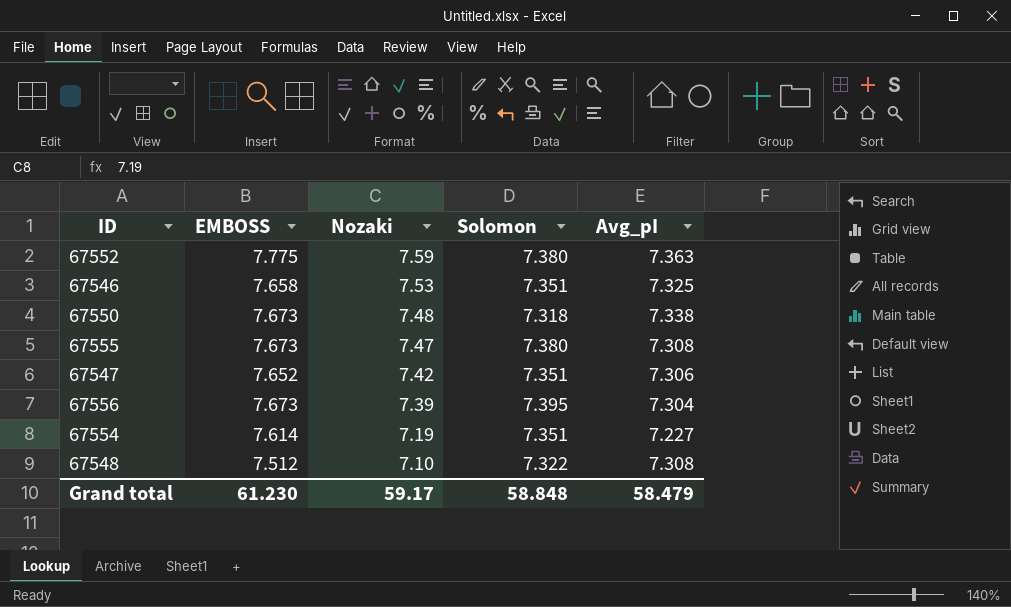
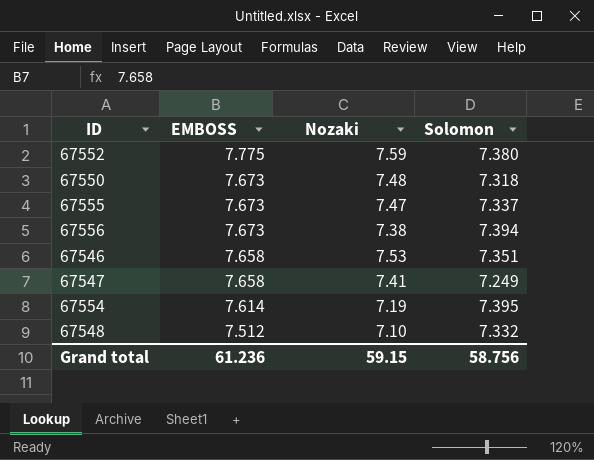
row order: Nozaki descending -> EMBOSS descending
column Avg_pI | position: 5 -> none
67555 | Solomon: 7.380 -> 7.337
67556 | Nozaki: 7.39 -> 7.38
67556 | Solomon: 7.395 -> 7.394
67547 | EMBOSS: 7.652 -> 7.658
67547 | Nozaki: 7.42 -> 7.41
67547 | Solomon: 7.351 -> 7.249
67554 | Solomon: 7.351 -> 7.395
67548 | Solomon: 7.322 -> 7.332
Grand total | EMBOSS: 61.230 -> 61.236
Grand total | Nozaki: 59.17 -> 59.15
Grand total | Solomon: 58.848 -> 58.756

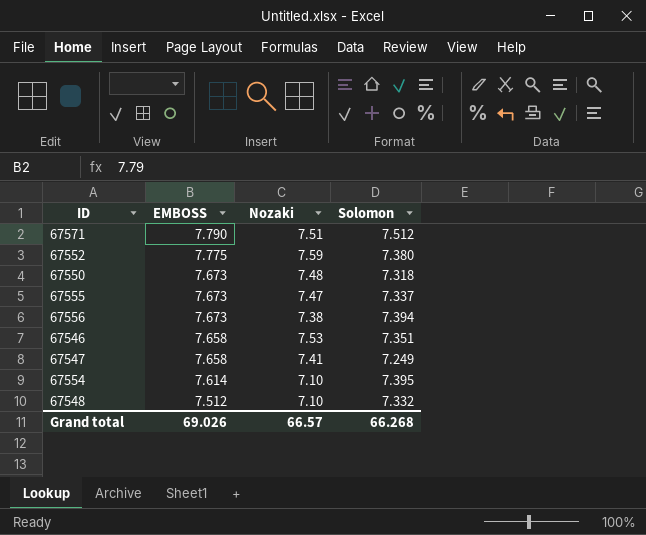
row 67571: none -> 7.790 | 7.51 | 7.512
67554 | Nozaki: 7.19 -> 7.10
Grand total | EMBOSS: 61.236 -> 69.026
Grand total | Nozaki: 59.15 -> 66.57
Grand total | Solomon: 58.756 -> 66.268

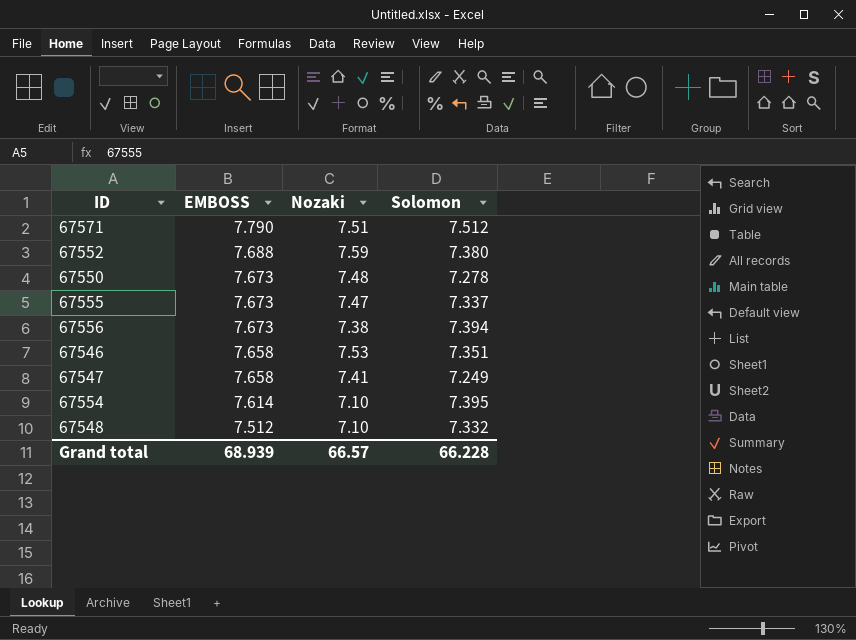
67552 | EMBOSS: 7.775 -> 7.688
67550 | Solomon: 7.318 -> 7.278
Grand total | EMBOSS: 69.026 -> 68.939
Grand total | Solomon: 66.268 -> 66.228

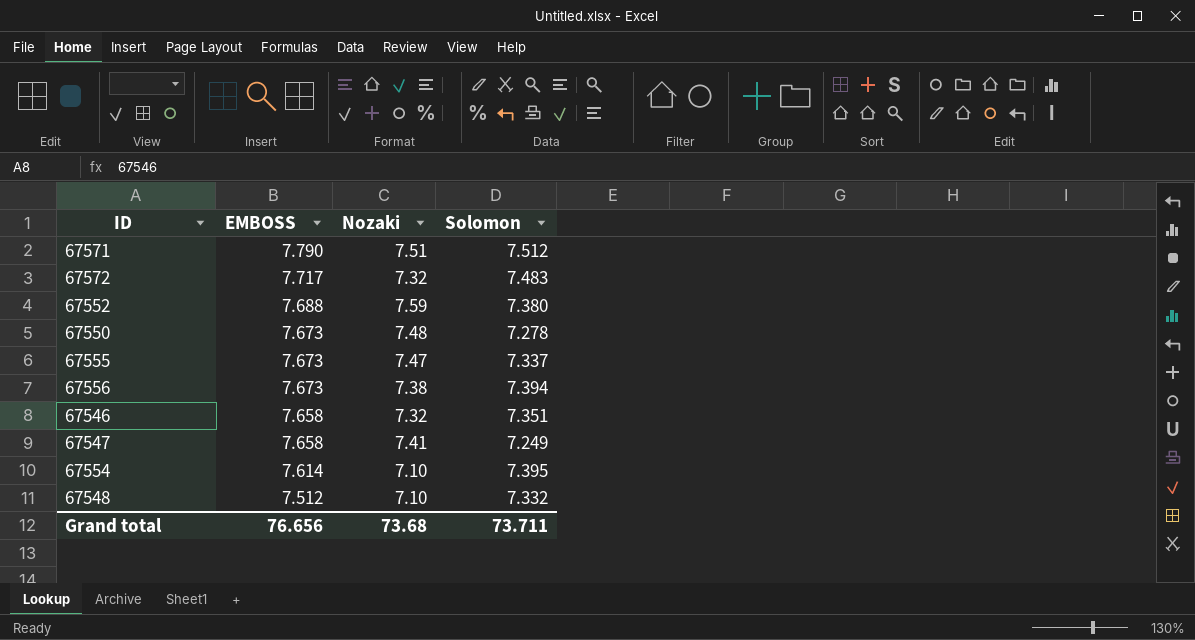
row 67572: none -> 7.717 | 7.32 | 7.483
67546 | Nozaki: 7.53 -> 7.32
Grand total | EMBOSS: 68.939 -> 76.656
Grand total | Nozaki: 66.57 -> 73.68
Grand total | Solomon: 66.228 -> 73.711

